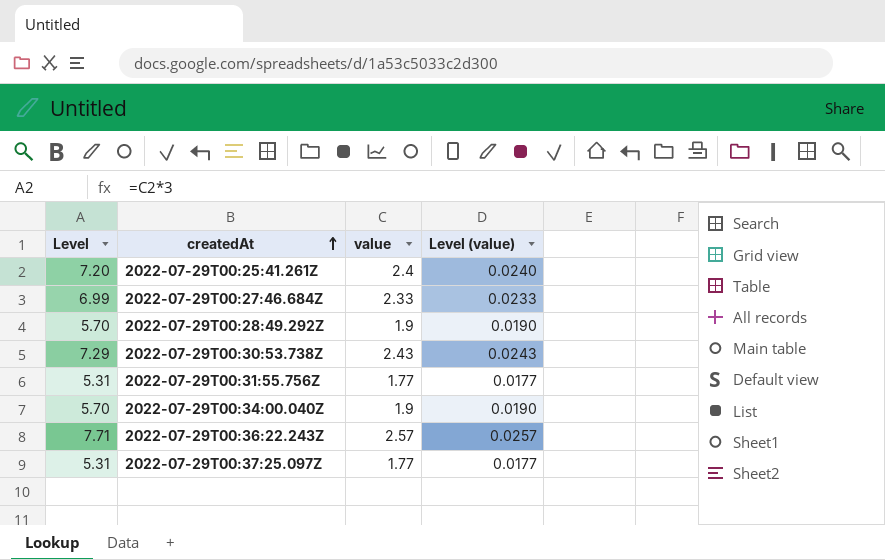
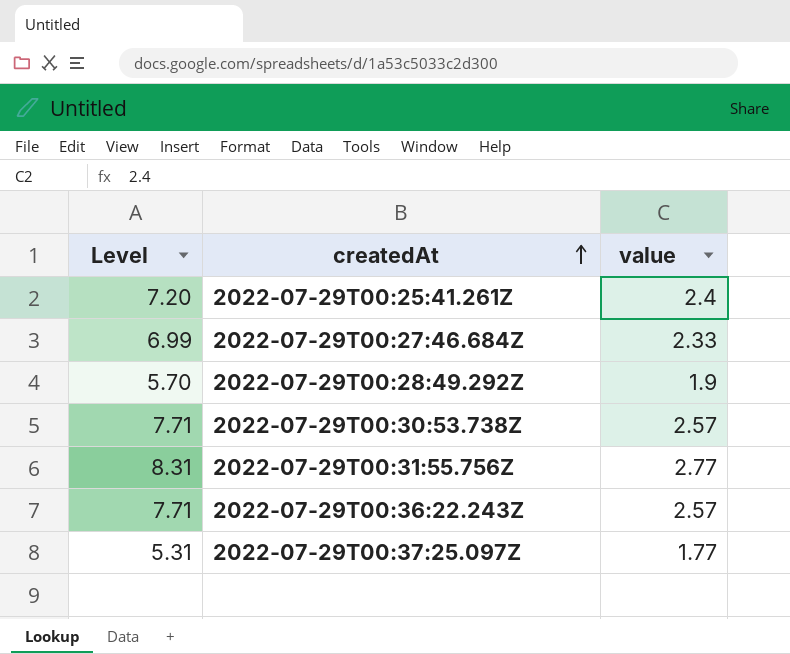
column Level (value) | formula: [value] * 0.01 -> none
row 2022-07-29T00:34:00.040Z: 5.70 | 1.9 | 0.0190 -> none
2022-07-29T00:30:53.738Z | Level: 7.29 -> 7.71
2022-07-29T00:30:53.738Z | value: 2.43 -> 2.57
2022-07-29T00:31:55.756Z | Level: 5.31 -> 8.31
2022-07-29T00:31:55.756Z | value: 1.77 -> 2.77

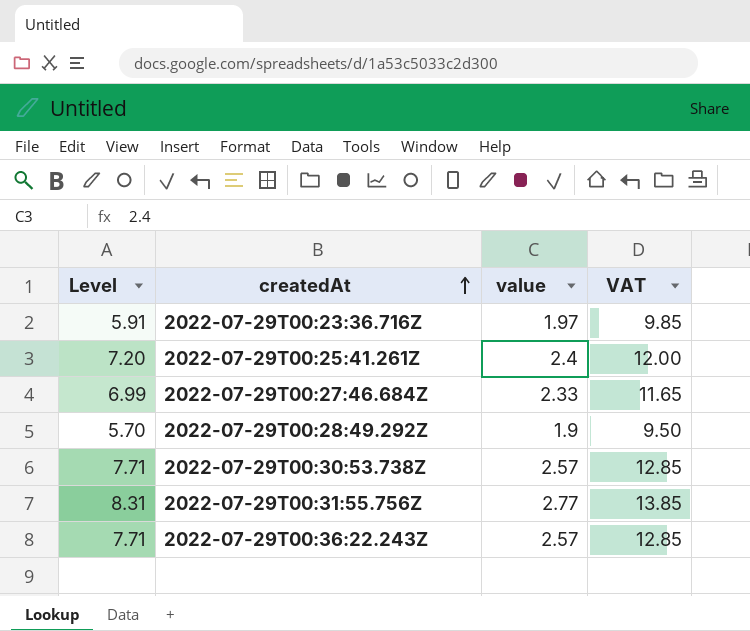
column VAT | formula: none -> [value] * 5
row 2022-07-29T00:37:25.097Z: 5.31 | 1.77 -> none
row 2022-07-29T00:23:36.716Z: none -> 5.91 | 1.97 | 9.85

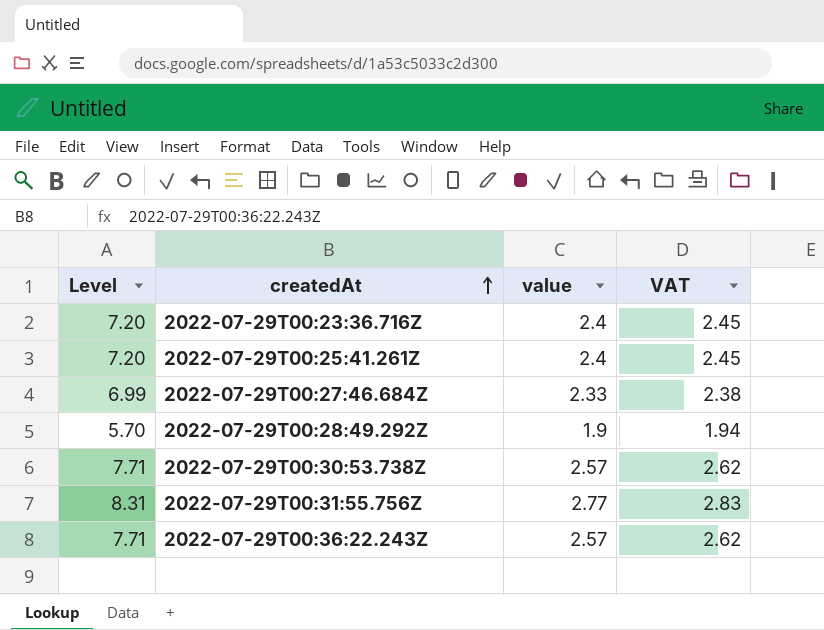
column VAT | formula: [value] * 5 -> [value] * 1.02
2022-07-29T00:23:36.716Z | Level: 5.91 -> 7.20
2022-07-29T00:23:36.716Z | value: 1.97 -> 2.4

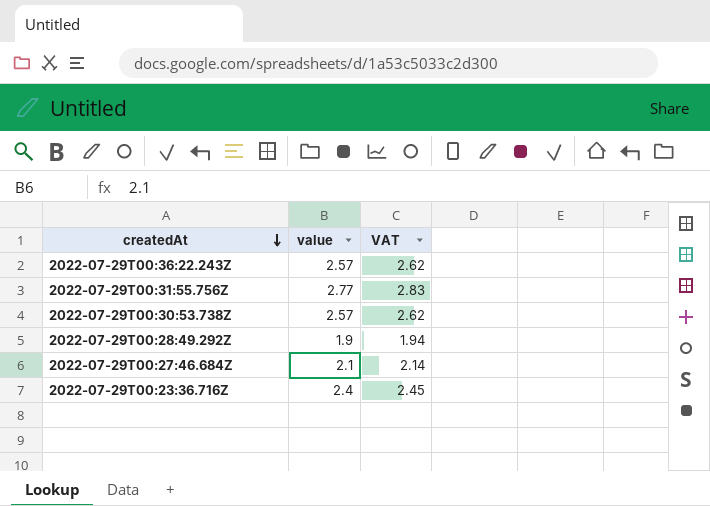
row order: createdAt ascending -> createdAt descending
column Level | formula: [value] * 3 -> none
row 2022-07-29T00:25:41.261Z: 7.20 | 2.4 | 2.45 -> none
2022-07-29T00:27:46.684Z | value: 2.33 -> 2.1
2022-07-29T00:27:46.684Z | VAT: 2.38 -> 2.14

